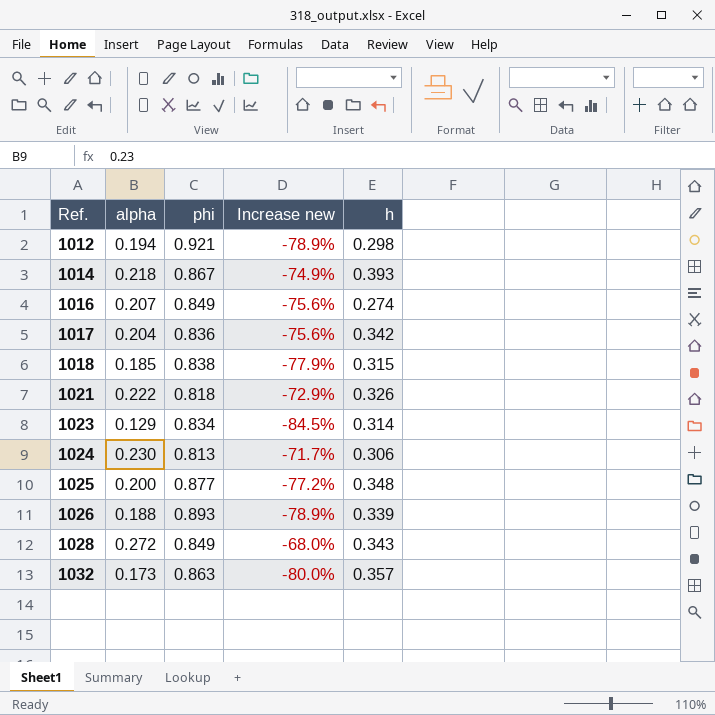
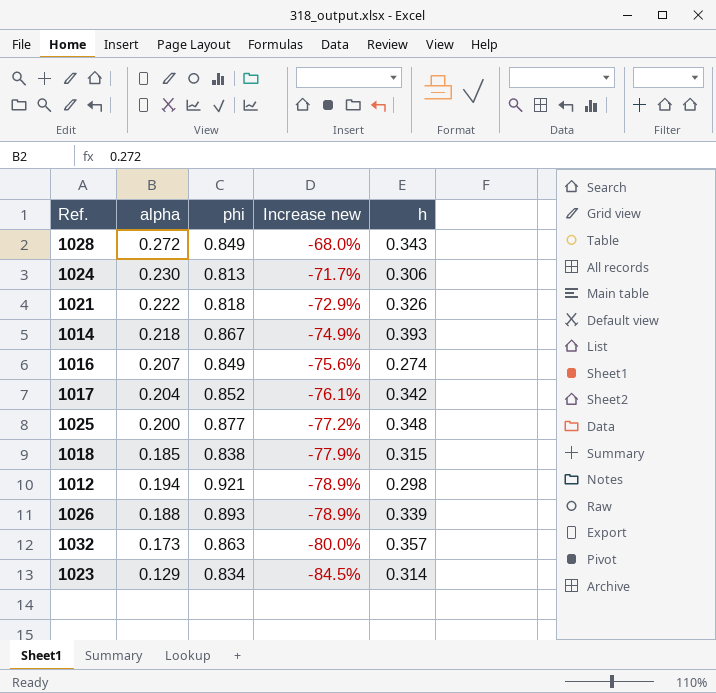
row order: Ref. ascending -> Increase new descending
1017 | phi: 0.836 -> 0.852
1017 | Increase new: -75.6% -> -76.1%

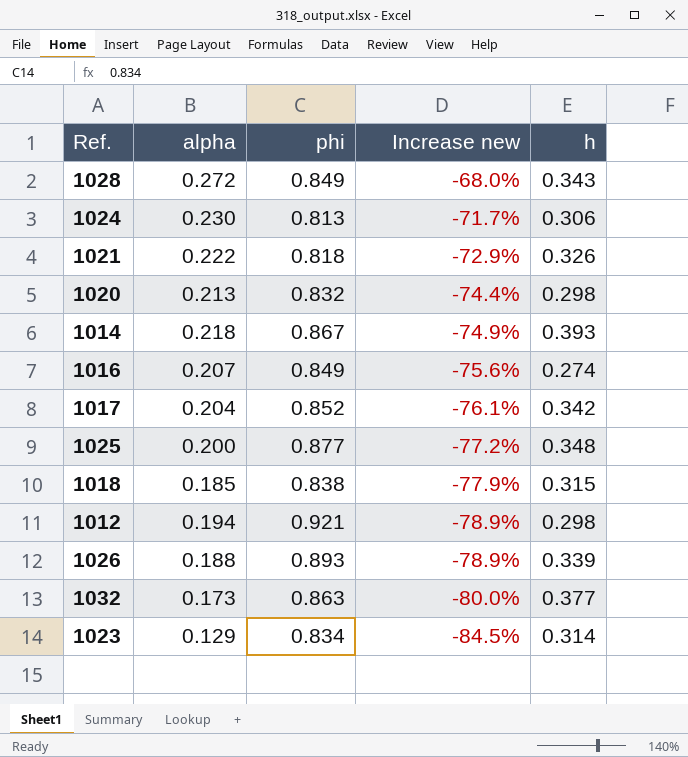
row 1020: none -> 0.213 | 0.832 | -74.4% | 0.298
1032 | h: 0.357 -> 0.377

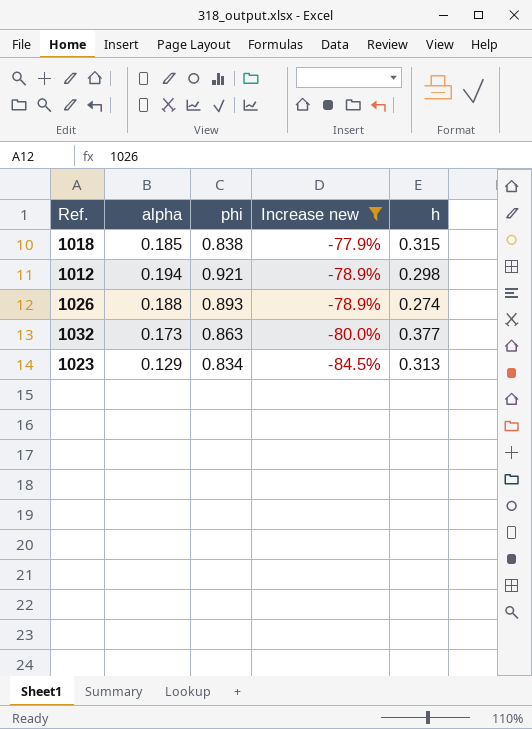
filter: none -> Increase new <= -77.9%
1026 | h: 0.339 -> 0.274
1023 | h: 0.314 -> 0.313

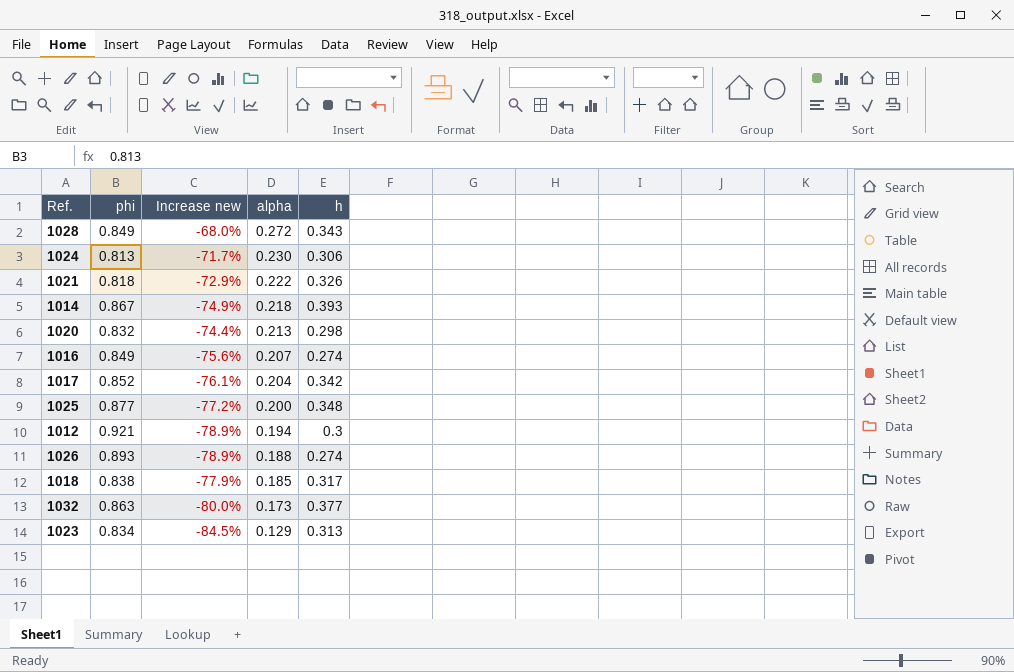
filter: Increase new <= -77.9% -> none
row order: Increase new descending -> alpha descending
column alpha | position: 2 -> 4
1012 | h: 0.298 -> 0.3
1018 | h: 0.315 -> 0.317

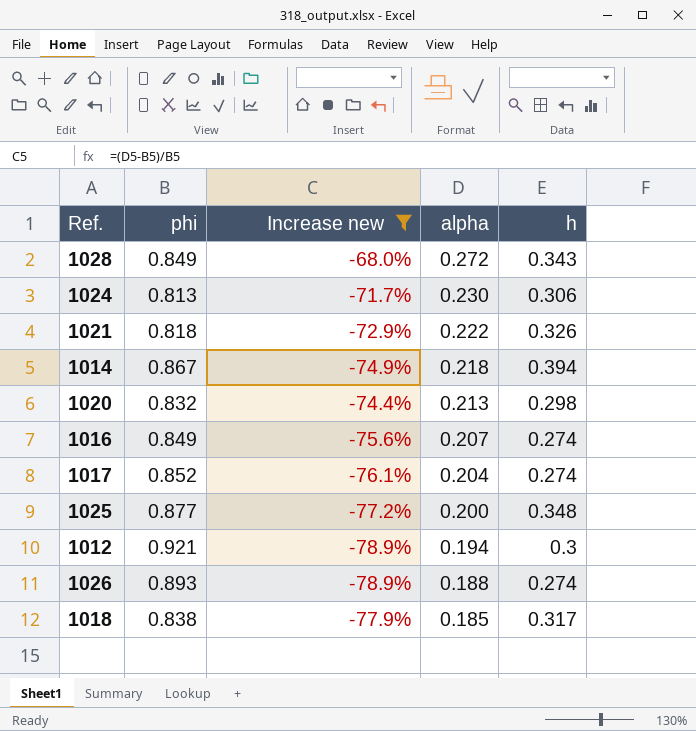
filter: none -> Increase new >= -78.9%
1014 | h: 0.393 -> 0.394
1017 | h: 0.342 -> 0.274

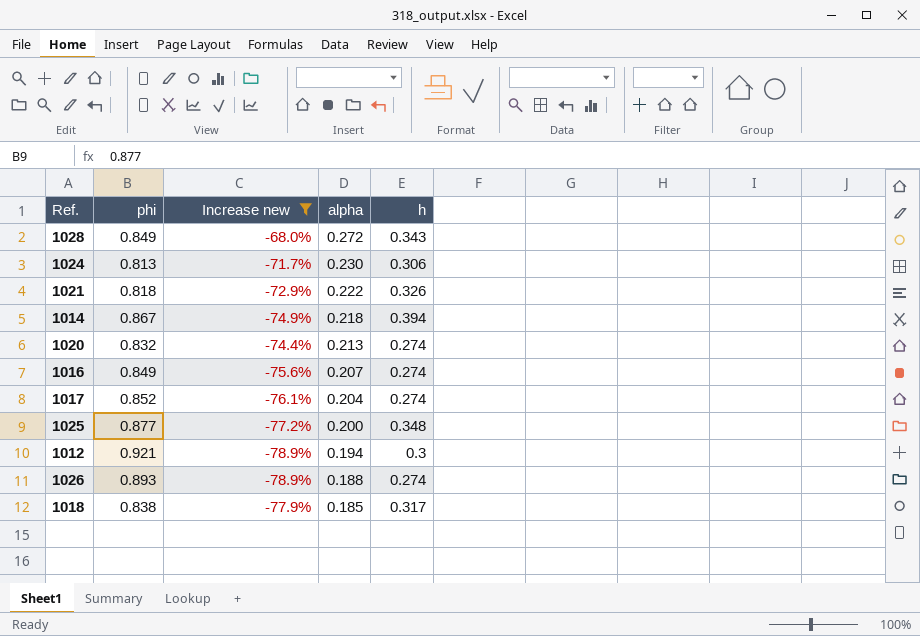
1020 | h: 0.298 -> 0.274

